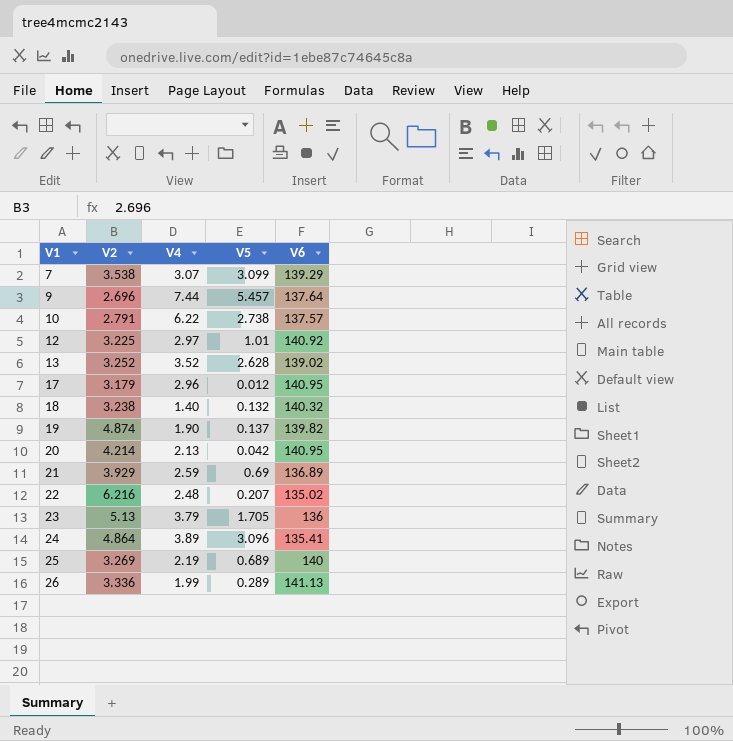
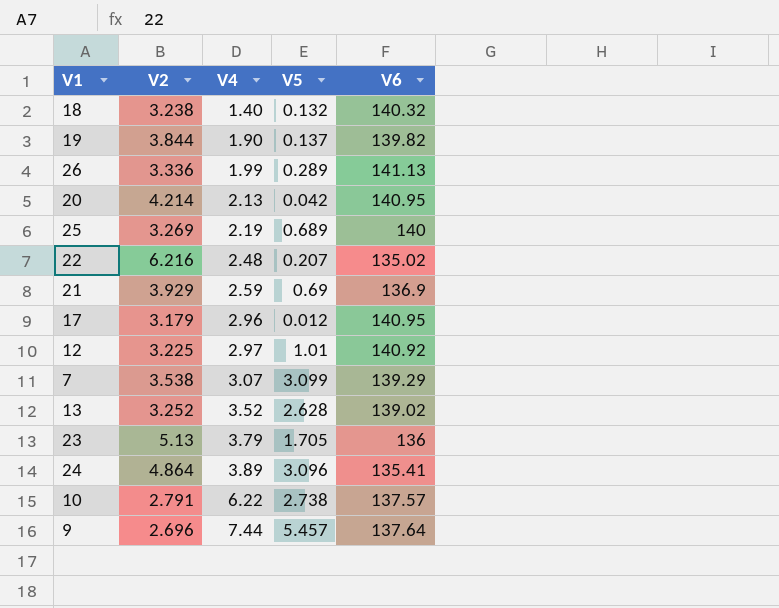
row order: V1 ascending -> V4 ascending
19 | V2: 4.874 -> 3.844
21 | V6: 136.89 -> 136.9

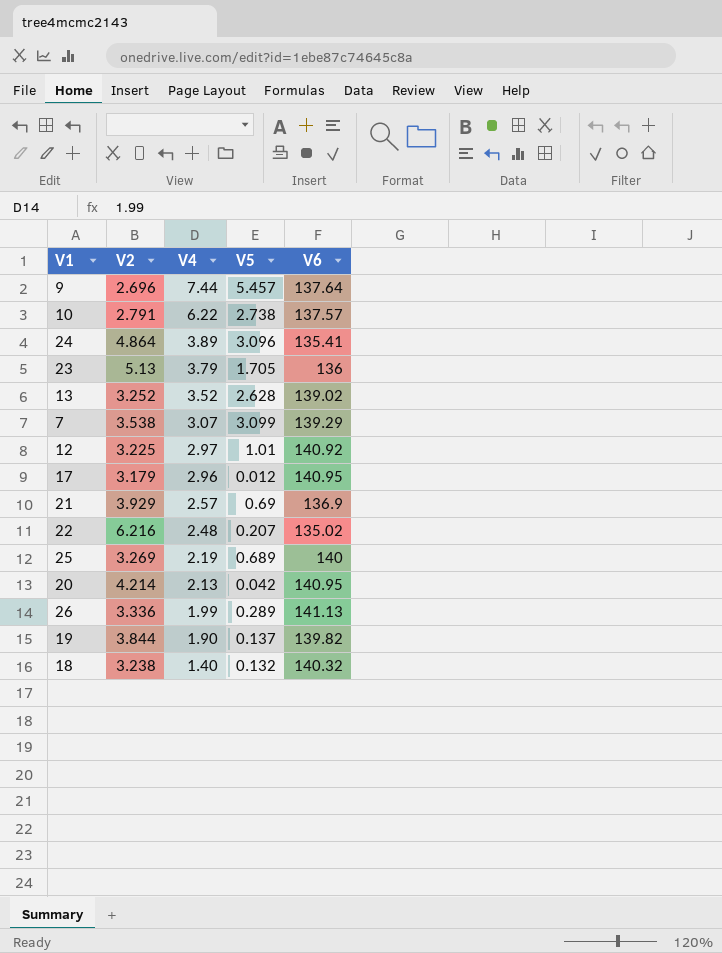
row order: V4 ascending -> V4 descending
21 | V4: 2.59 -> 2.57

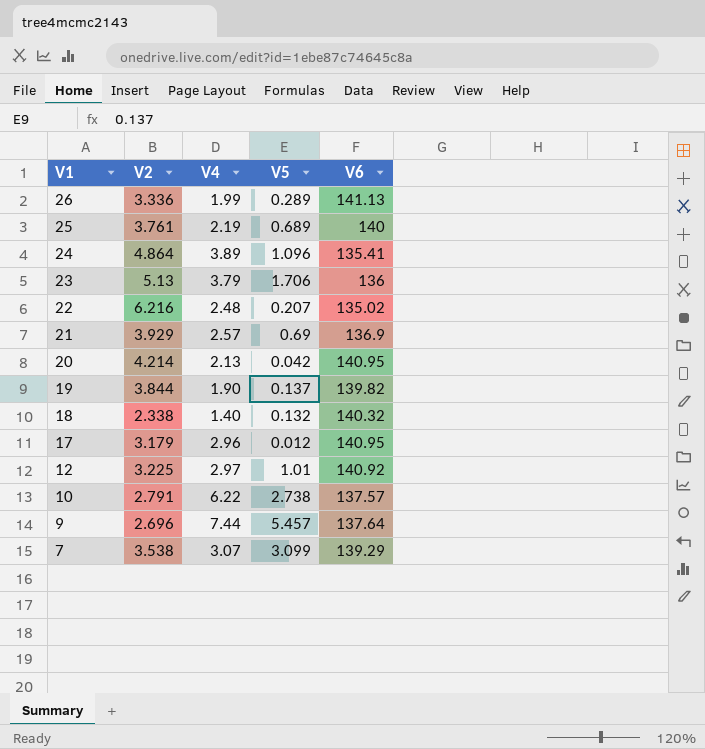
row order: V4 descending -> V1 descending
row 13: 3.252 | 3.52 | 2.628 | 139.02 -> none
25 | V2: 3.269 -> 3.761
24 | V5: 3.096 -> 1.096
23 | V5: 1.705 -> 1.706
18 | V2: 3.238 -> 2.338

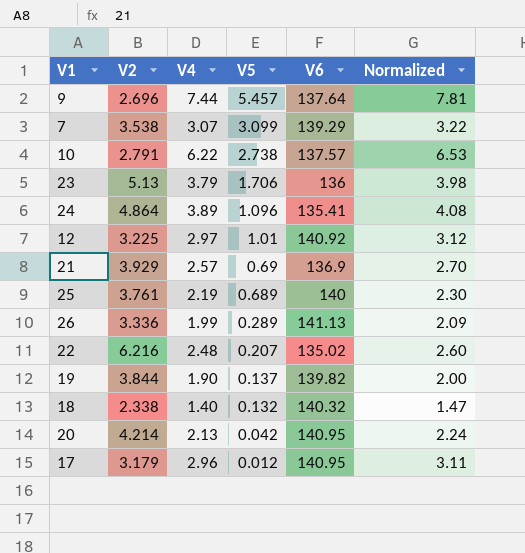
row order: V1 descending -> V5 descending
column Normalized | formula: none -> [V4] * 1.05

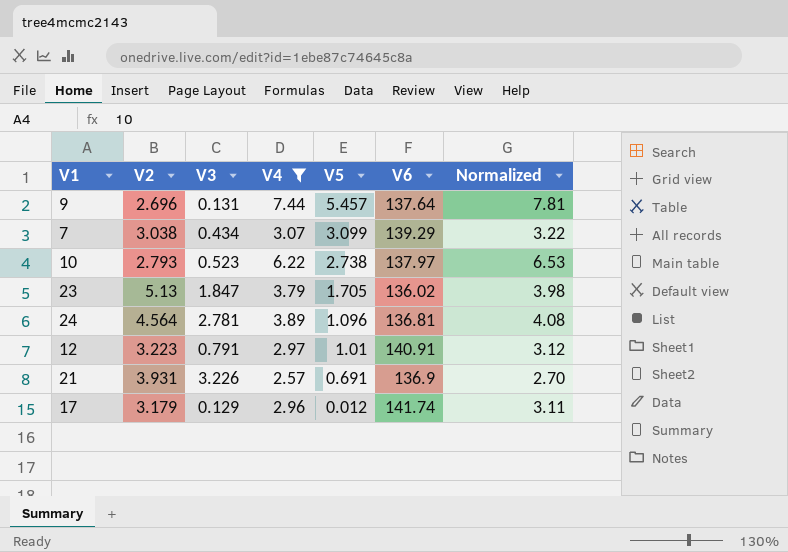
filter: none -> V4 >= 2.57
column V3 | position: none -> 3
7 | V2: 3.538 -> 3.038
10 | V2: 2.791 -> 2.793
10 | V6: 137.57 -> 137.97
23 | V5: 1.706 -> 1.705
23 | V6: 136 -> 136.02
24 | V2: 4.864 -> 4.564
24 | V6: 135.41 -> 136.81
12 | V2: 3.225 -> 3.223
12 | V6: 140.92 -> 140.91
21 | V2: 3.929 -> 3.931
21 | V5: 0.69 -> 0.691
17 | V6: 140.95 -> 141.74

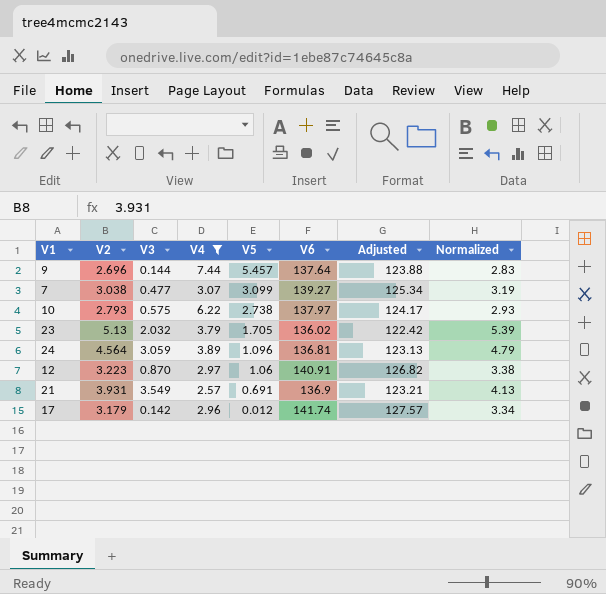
column Adjusted | formula: none -> [V6] * 0.9
column Normalized | formula: [V4] * 1.05 -> [V2] * 1.05
9 | V3: 0.131 -> 0.144
7 | V3: 0.434 -> 0.477
7 | V6: 139.29 -> 139.27
10 | V3: 0.523 -> 0.575
23 | V3: 1.847 -> 2.032
24 | V3: 2.781 -> 3.059
12 | V3: 0.791 -> 0.870
12 | V5: 1.01 -> 1.06
21 | V3: 3.226 -> 3.549
17 | V3: 0.129 -> 0.142

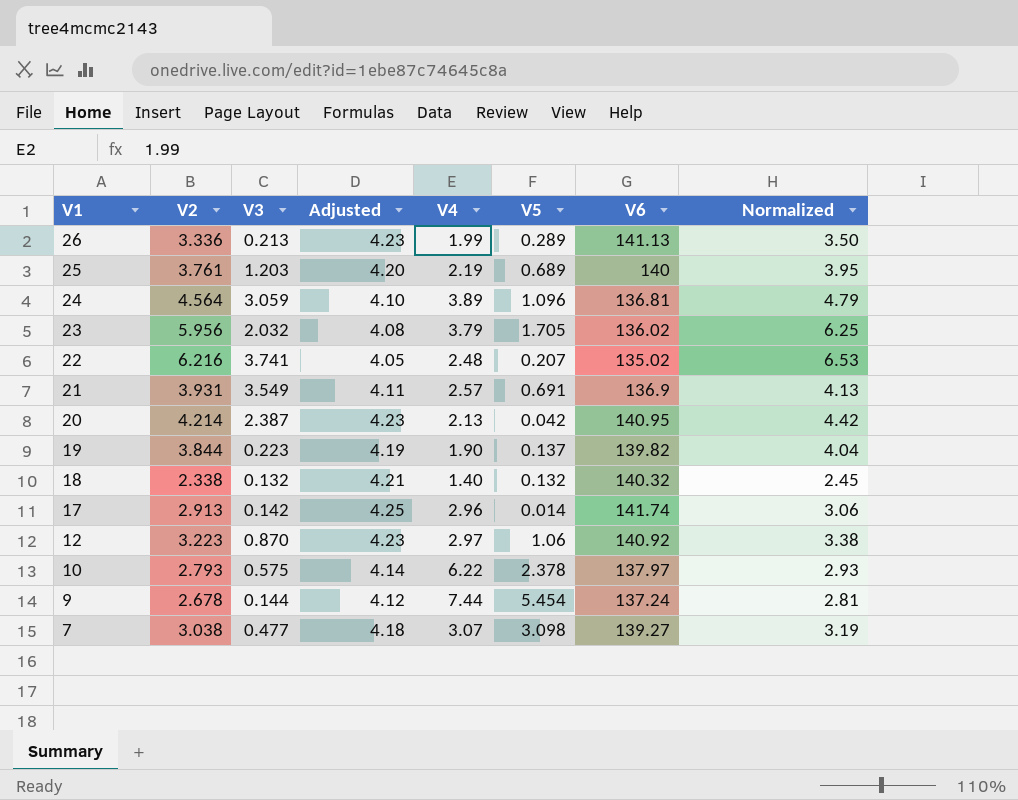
filter: V4 >= 2.57 -> none
row order: V5 descending -> V1 descending
column Adjusted | formula: [V6] * 0.9 -> [V6] * 0.03
column Adjusted | position: 7 -> 4
23 | V2: 5.13 -> 5.956
23 | Normalized: 5.39 -> 6.25
17 | V2: 3.179 -> 2.913
17 | V5: 0.012 -> 0.014
17 | Normalized: 3.34 -> 3.06
12 | V6: 140.91 -> 140.92
10 | V5: 2.738 -> 2.378
9 | V2: 2.696 -> 2.678
9 | V5: 5.457 -> 5.454
9 | V6: 137.64 -> 137.24
9 | Normalized: 2.83 -> 2.81
7 | V5: 3.099 -> 3.098

